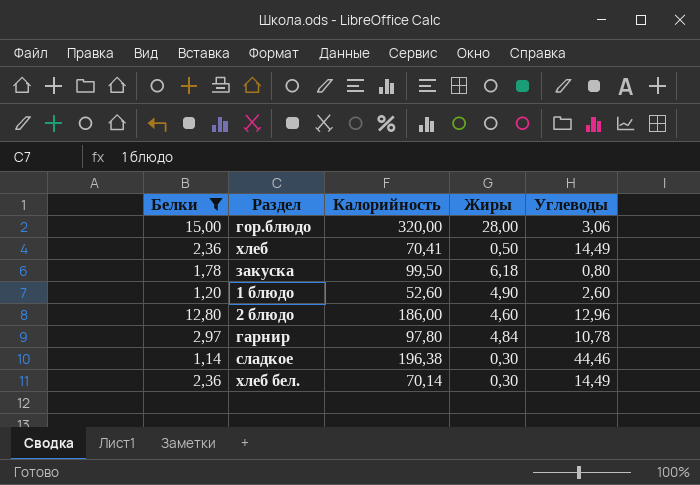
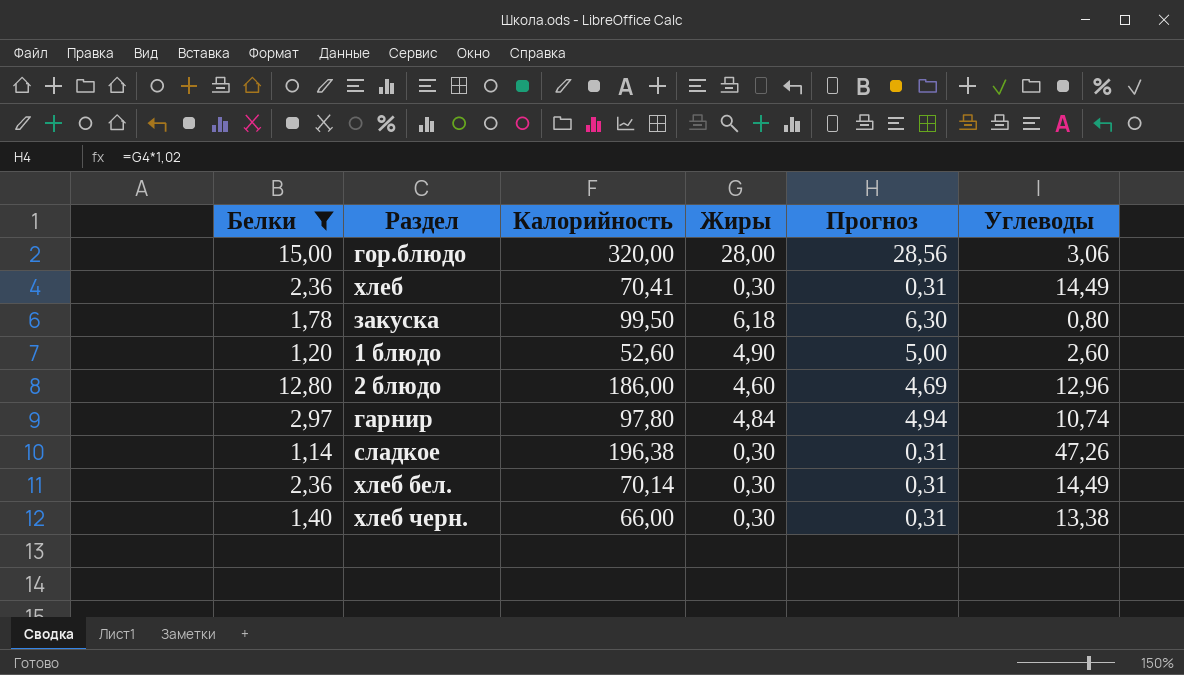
column Прогноз | formula: none -> [Жиры] * 1,02
хлеб | Жиры: 0,50 -> 0,30
гарнир | Углеводы: 10,78 -> 10,74
сладкое | Углеводы: 44,46 -> 47,26
row хлеб черн.: none -> 1,40 | 66,00 | 0,30 | 0,31 | 13,38

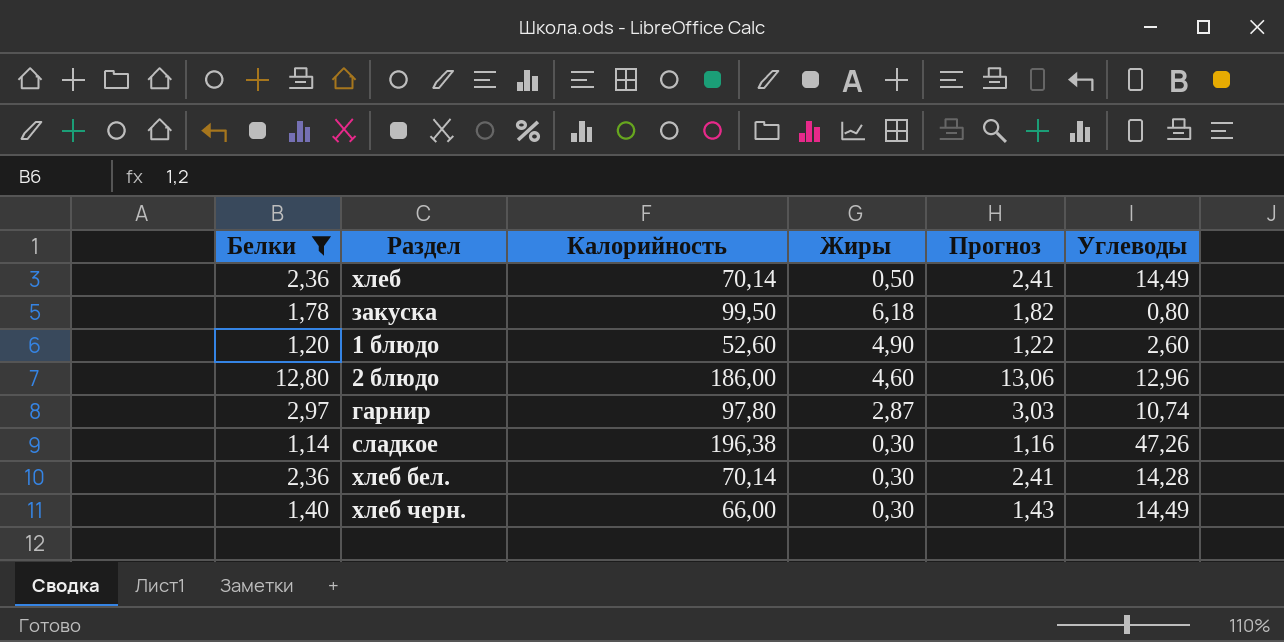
column Прогноз | formula: [Жиры] * 1,02 -> [Белки] * 1,02
row гор.блюдо: 15,00 | 320,00 | 28,00 | 28,56 | 3,06 -> none
хлеб | Калорийность: 70,41 -> 70,14
хлеб | Жиры: 0,30 -> 0,50
гарнир | Жиры: 4,84 -> 2,87
хлеб бел. | Углеводы: 14,49 -> 14,28
хлеб черн. | Углеводы: 13,38 -> 14,49

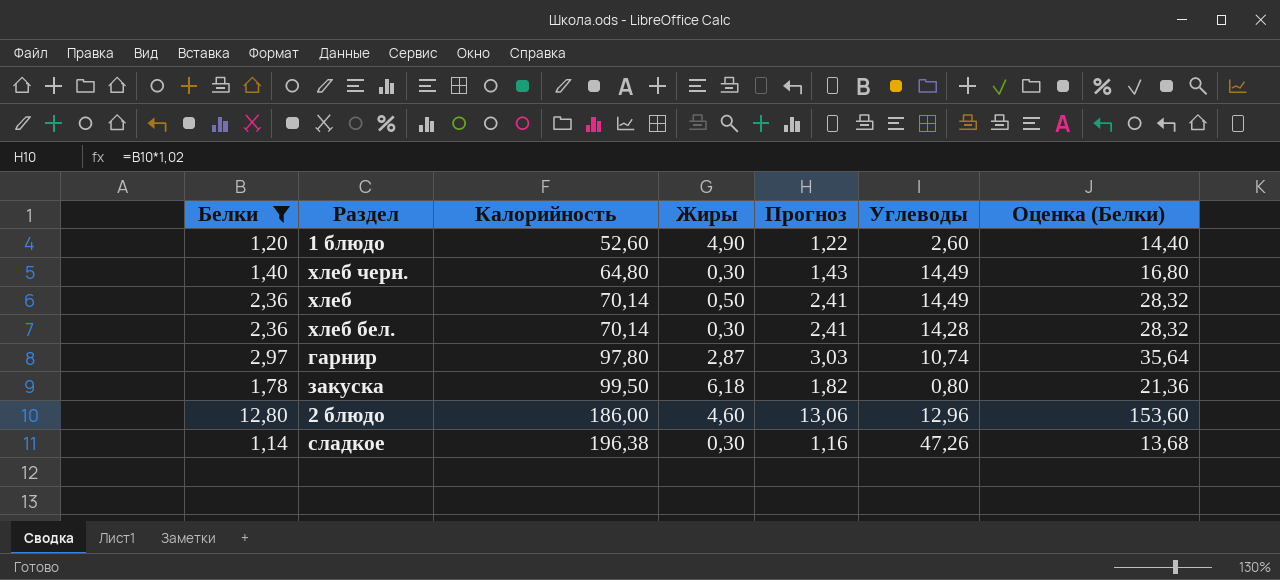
row order: none -> Калорийность ascending
column Оценка (Белки) | formula: none -> [Белки] * 12
хлеб черн. | Калорийность: 66,00 -> 64,80

